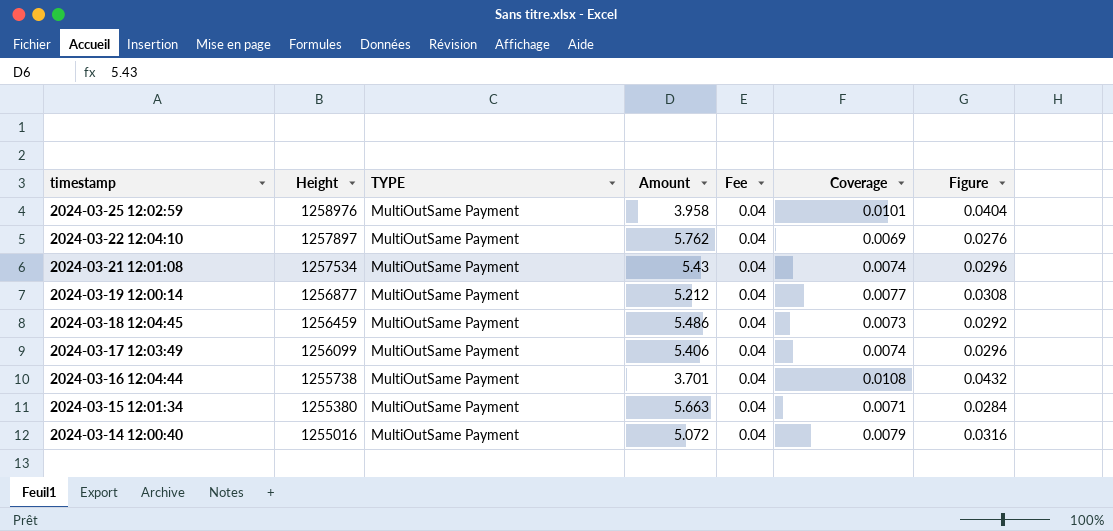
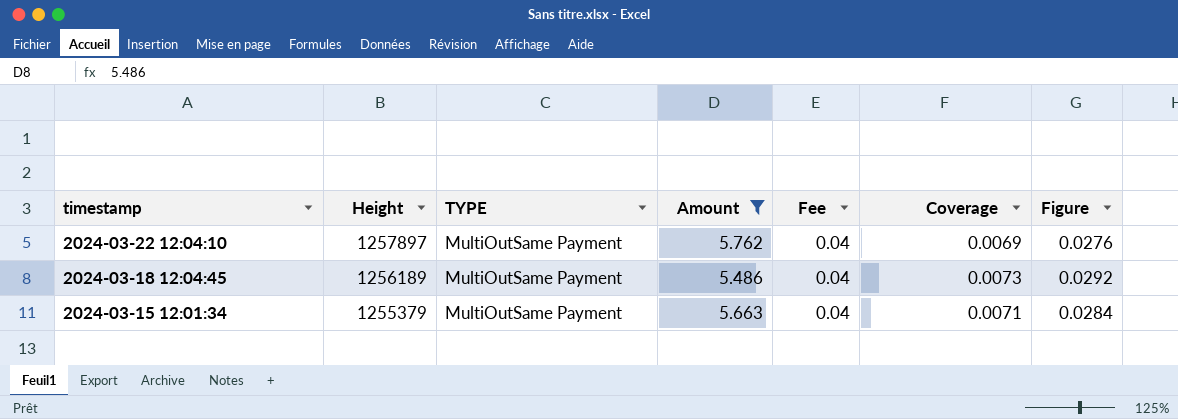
filter: none -> Amount >= 5.486
2024-03-18 12:04:45 | Height: 1256459 -> 1256189
2024-03-15 12:01:34 | Height: 1255380 -> 1255379

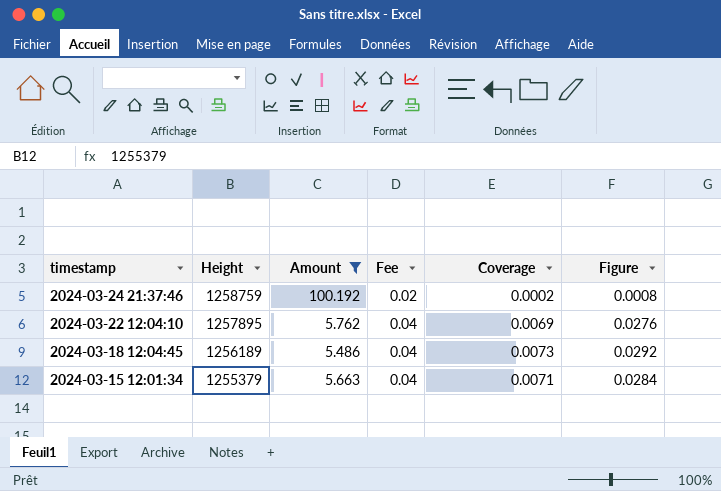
column TYPE | position: 3 -> none
row 2024-03-24 21:37:46: none -> 1258759 | 100.192 | 0.02 | 0.0002 | 0.0008
2024-03-22 12:04:10 | Height: 1257897 -> 1257895

